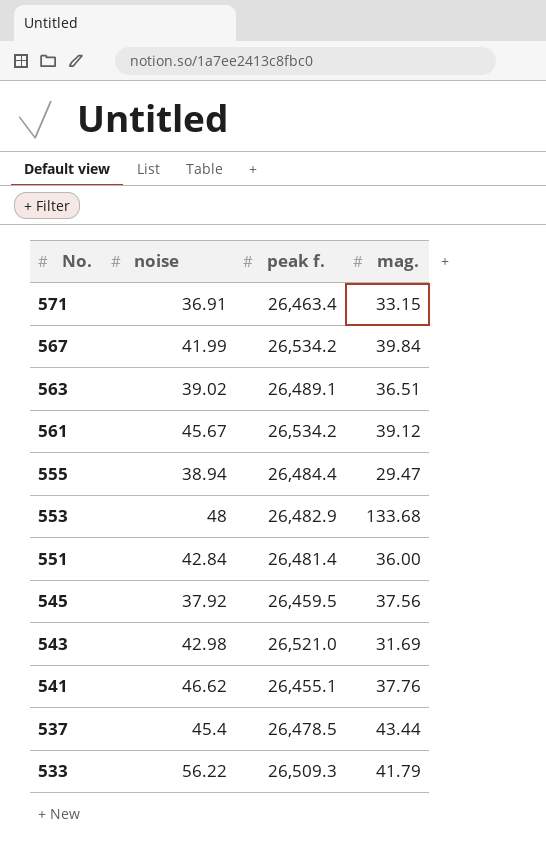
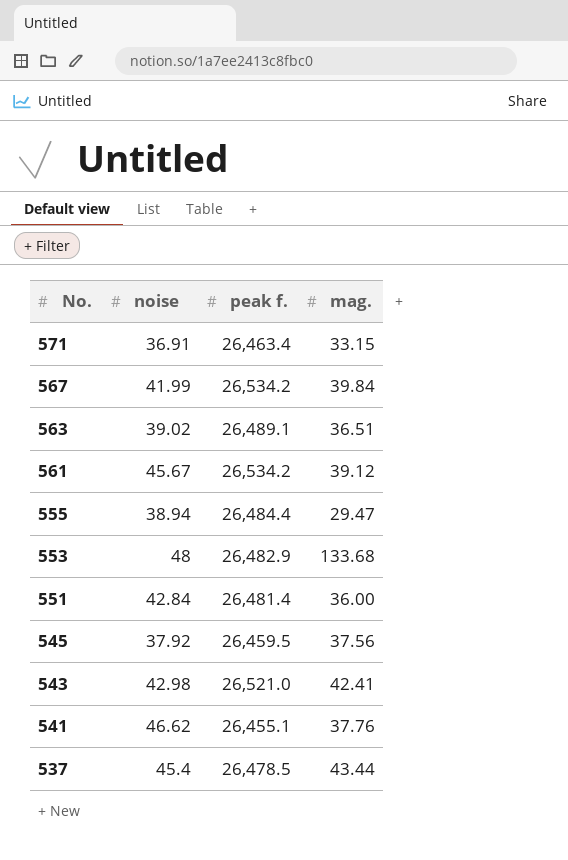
row 533: 56.22 | 26,509.3 | 41.79 -> none
543 | mag.: 31.69 -> 42.41

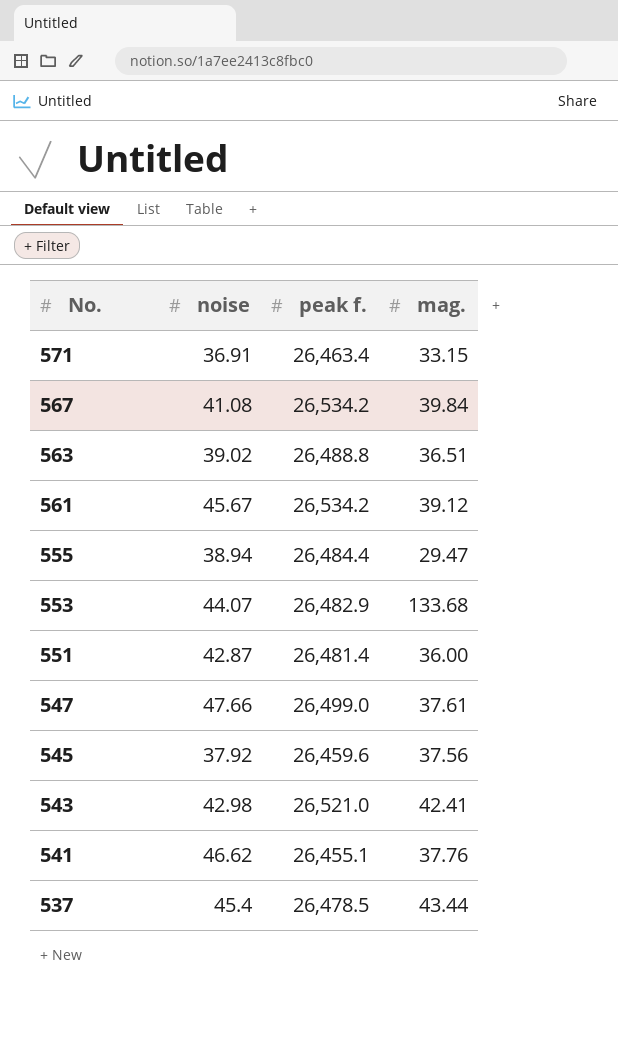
567 | noise: 41.99 -> 41.08
563 | peak f.: 26,489.1 -> 26,488.8
553 | noise: 48 -> 44.07
551 | noise: 42.84 -> 42.87
row 547: none -> 47.66 | 26,499.0 | 37.61
545 | peak f.: 26,459.5 -> 26,459.6

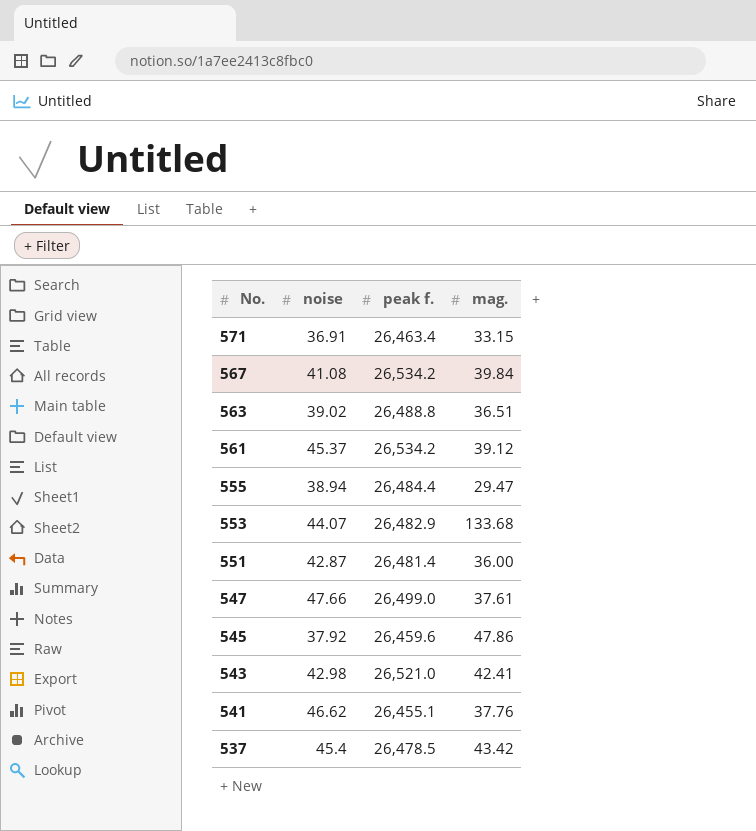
561 | noise: 45.67 -> 45.37
545 | mag.: 37.56 -> 47.86
537 | mag.: 43.44 -> 43.42

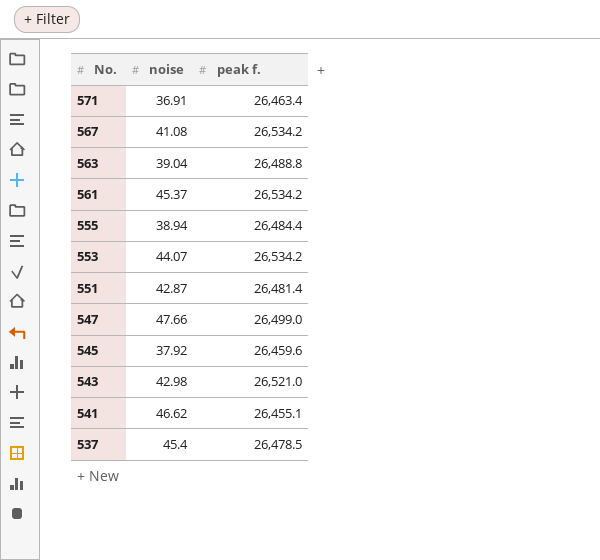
column mag. | position: 4 -> none
563 | noise: 39.02 -> 39.04
553 | peak f.: 26,482.9 -> 26,534.2

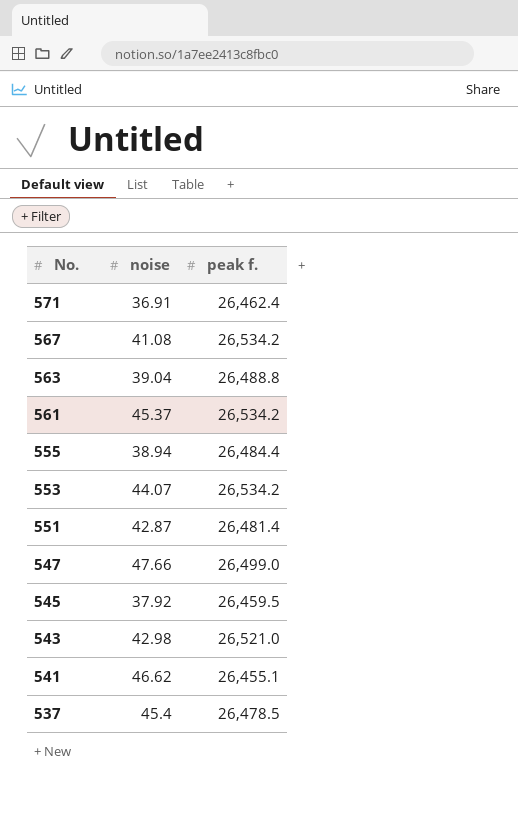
571 | peak f.: 26,463.4 -> 26,462.4
545 | peak f.: 26,459.6 -> 26,459.5

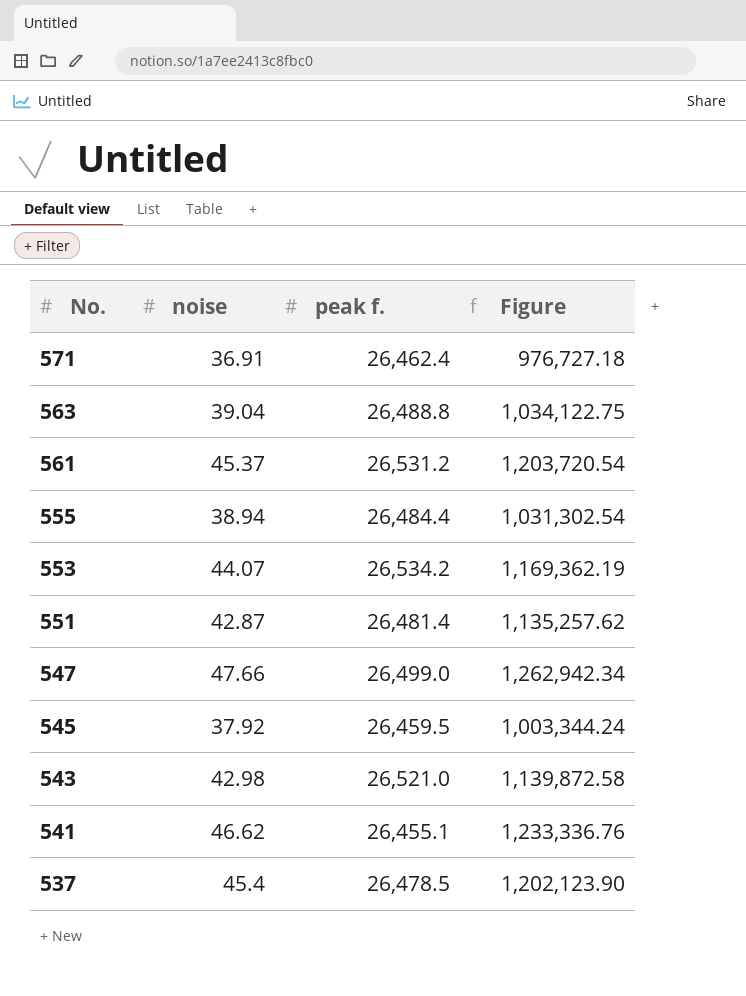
column Figure | formula: none -> [noise] * [peak f.]
row 567: 41.08 | 26,534.2 -> none
561 | peak f.: 26,534.2 -> 26,531.2

